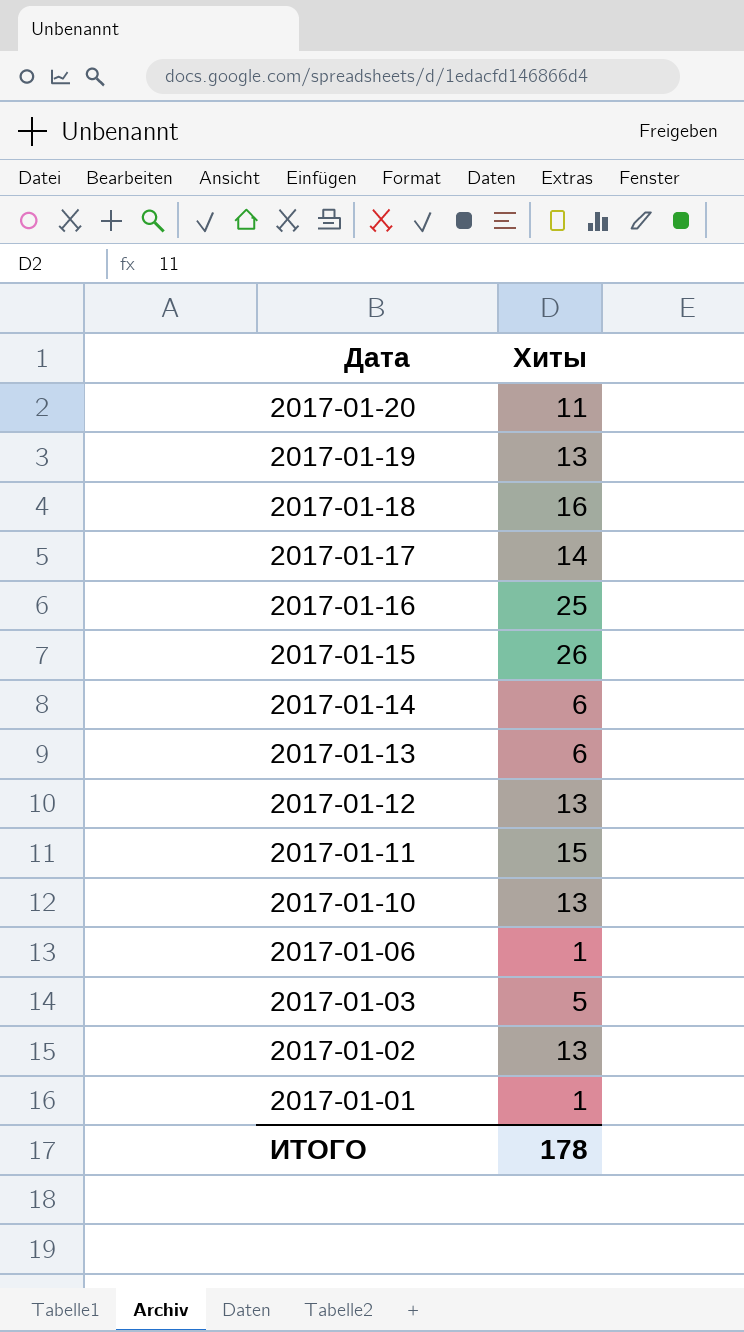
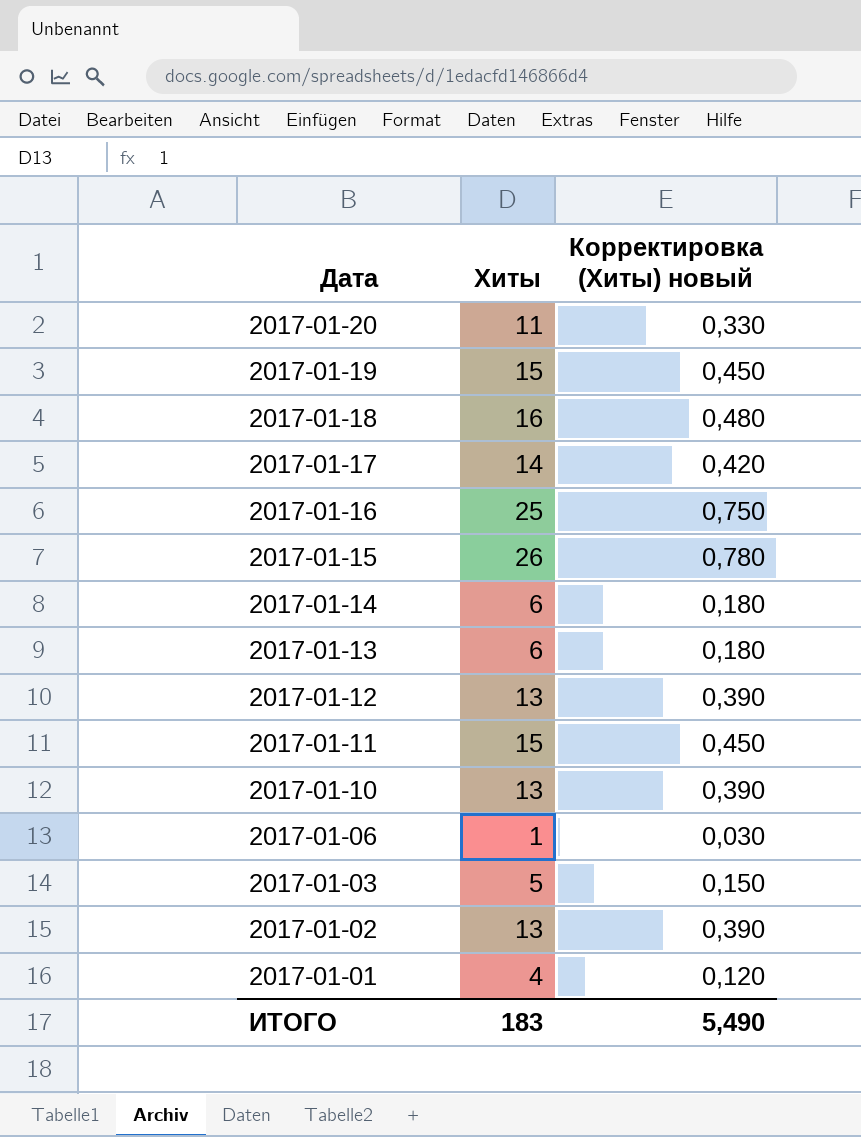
column Корректировка (Хиты) новый | formula: none -> [Хиты] * 0,03
2017-01-19 | Хиты: 13 -> 15
2017-01-01 | Хиты: 1 -> 4
ИТОГО | Хиты: 178 -> 183

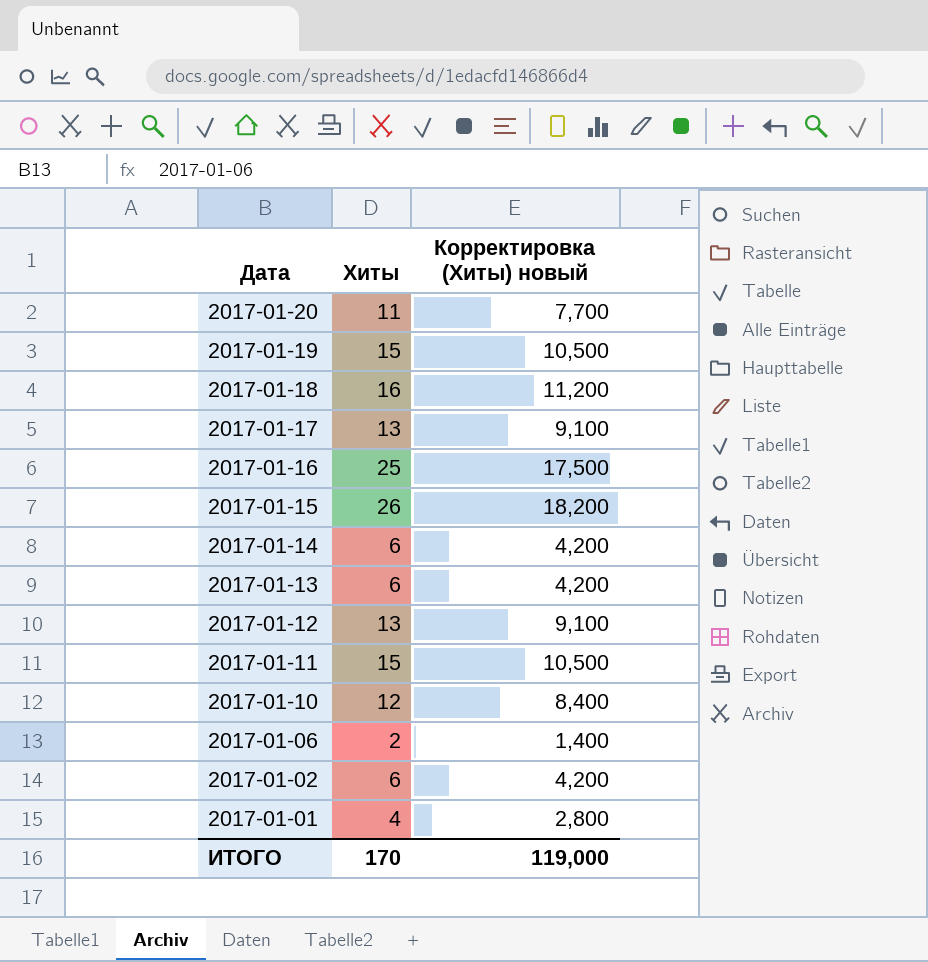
column Корректировка (Хиты) новый | formula: [Хиты] * 0,03 -> [Хиты] * 0,7
row 2017-01-03: 5 | 0,150 -> none
2017-01-17 | Хиты: 14 -> 13
2017-01-10 | Хиты: 13 -> 12
2017-01-06 | Хиты: 1 -> 2
2017-01-02 | Хиты: 13 -> 6
ИТОГО | Хиты: 183 -> 170
ИТОГО | Корректировка (Хиты) новый: 5,490 -> 119,000

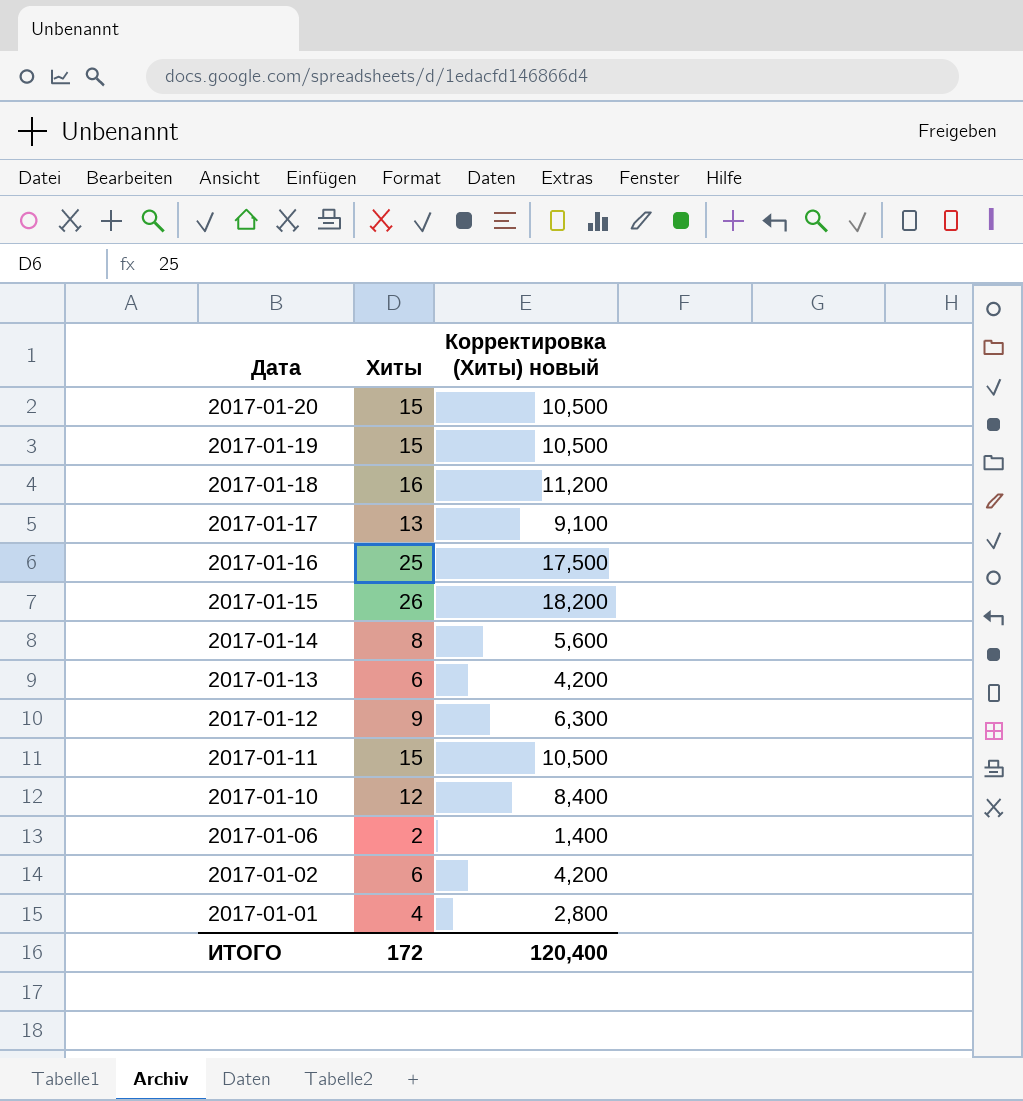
2017-01-20 | Хиты: 11 -> 15
2017-01-20 | Корректировка (Хиты) новый: 7,700 -> 10,500
2017-01-14 | Хиты: 6 -> 8
2017-01-14 | Корректировка (Хиты) новый: 4,200 -> 5,600
2017-01-12 | Хиты: 13 -> 9
2017-01-12 | Корректировка (Хиты) новый: 9,100 -> 6,300
ИТОГО | Хиты: 170 -> 172
ИТОГО | Корректировка (Хиты) новый: 119,000 -> 120,400

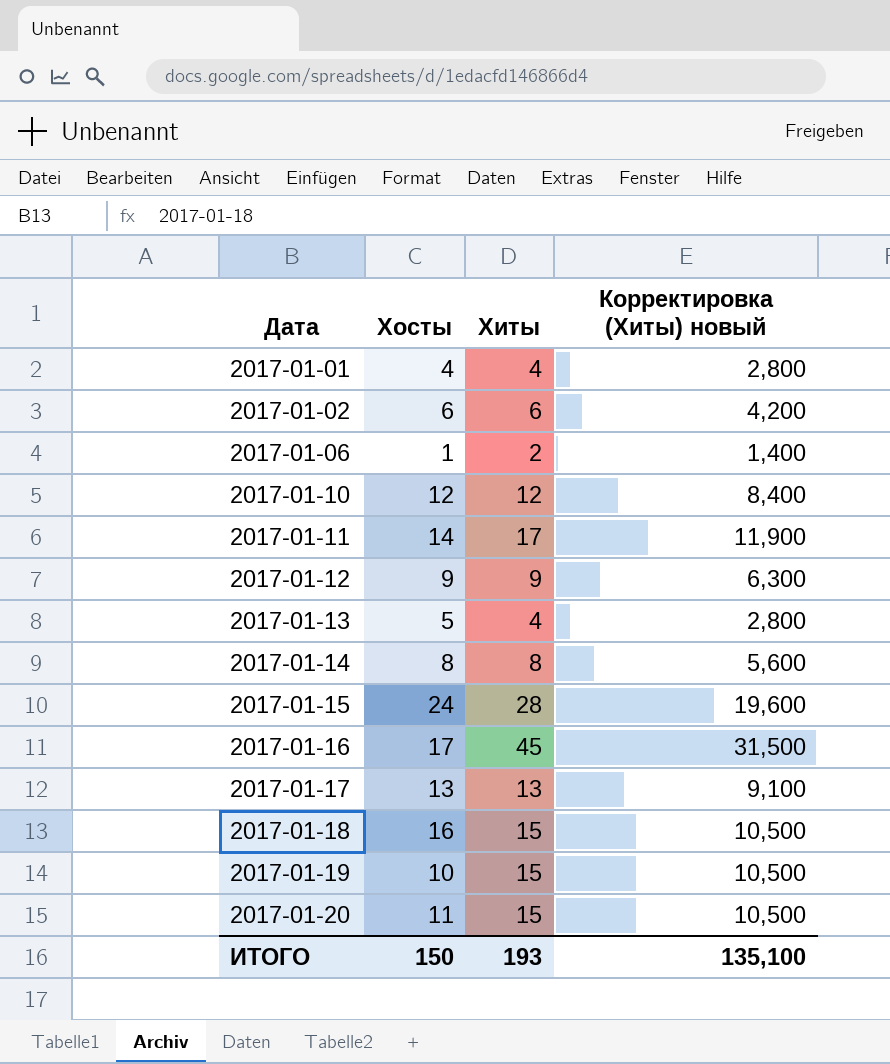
row order: Дата descending -> Дата ascending
column Хосты | position: none -> 2
2017-01-11 | Хиты: 15 -> 17
2017-01-11 | Корректировка (Хиты) новый: 10,500 -> 11,900
2017-01-13 | Хиты: 6 -> 4
2017-01-13 | Корректировка (Хиты) новый: 4,200 -> 2,800
2017-01-15 | Хиты: 26 -> 28
2017-01-15 | Корректировка (Хиты) новый: 18,200 -> 19,600
2017-01-16 | Хиты: 25 -> 45
2017-01-16 | Корректировка (Хиты) новый: 17,500 -> 31,500
2017-01-18 | Хиты: 16 -> 15
2017-01-18 | Корректировка (Хиты) новый: 11,200 -> 10,500
ИТОГО | Хиты: 172 -> 193
ИТОГО | Корректировка (Хиты) новый: 120,400 -> 135,100

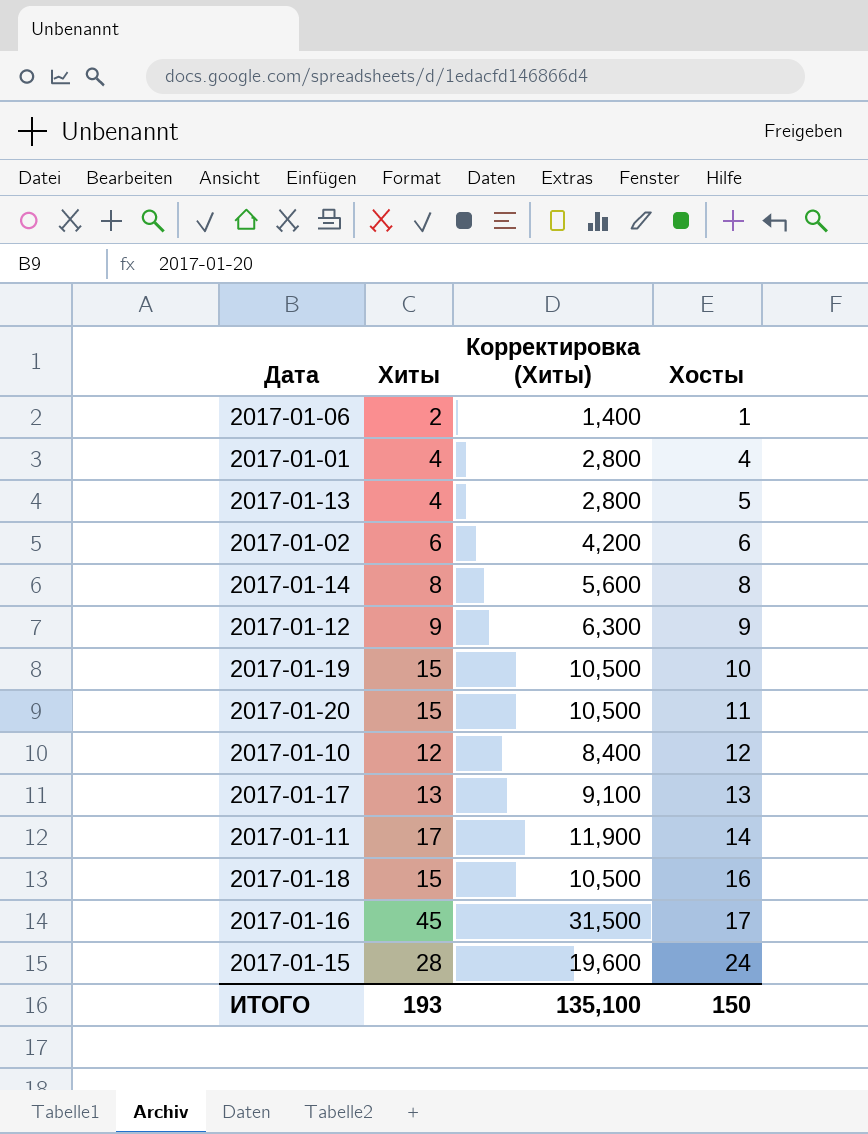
row order: Дата ascending -> Хосты ascending
column name: Корректировка (Хиты) новый -> Корректировка (Хиты)
column Хосты | position: 2 -> 4

